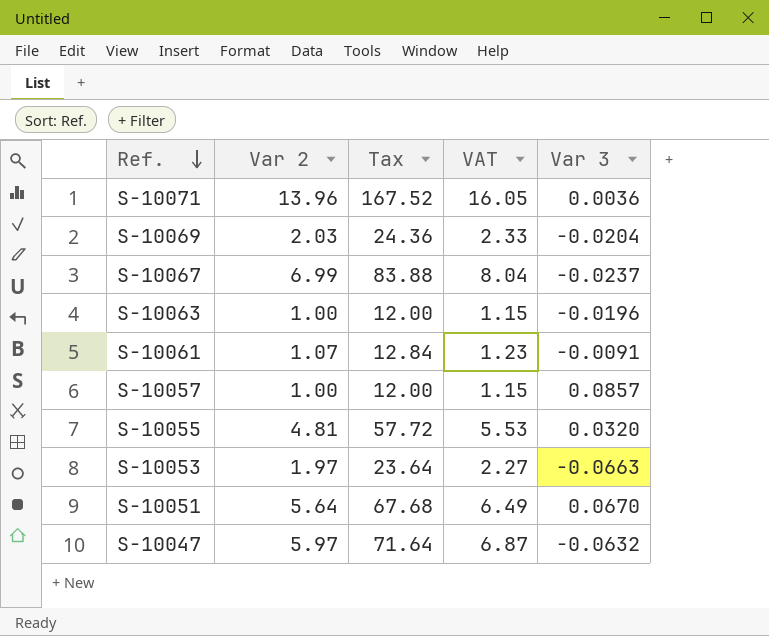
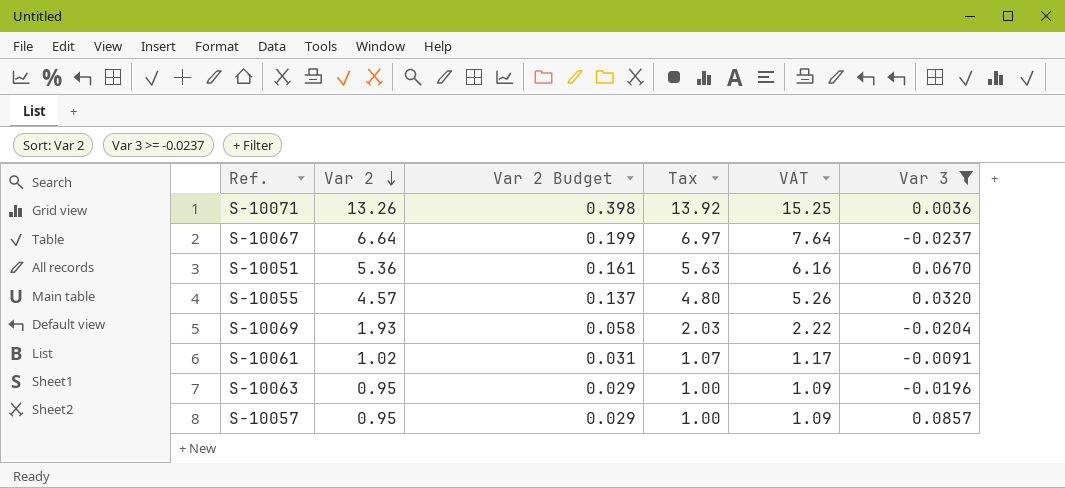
filter: none -> Var 3 >= -0.0237
row order: Ref. descending -> Var 2 descending
column Var 2 Budget | formula: none -> [Var 2] * 0.03
column Tax | formula: [Var 2] * 12 -> [Var 2] * 1.05
S-10071 | Var 2: 13.96 -> 13.26
S-10071 | VAT: 16.05 -> 15.25
S-10067 | Var 2: 6.99 -> 6.64
S-10067 | VAT: 8.04 -> 7.64
S-10051 | Var 2: 5.64 -> 5.36
S-10051 | VAT: 6.49 -> 6.16
S-10055 | Var 2: 4.81 -> 4.57
S-10055 | VAT: 5.53 -> 5.26
S-10069 | Var 2: 2.03 -> 1.93
S-10069 | VAT: 2.33 -> 2.22
S-10061 | Var 2: 1.07 -> 1.02
S-10061 | VAT: 1.23 -> 1.17
S-10063 | Var 2: 1.00 -> 0.95
S-10063 | VAT: 1.15 -> 1.09
S-10057 | Var 2: 1.00 -> 0.95
S-10057 | VAT: 1.15 -> 1.09

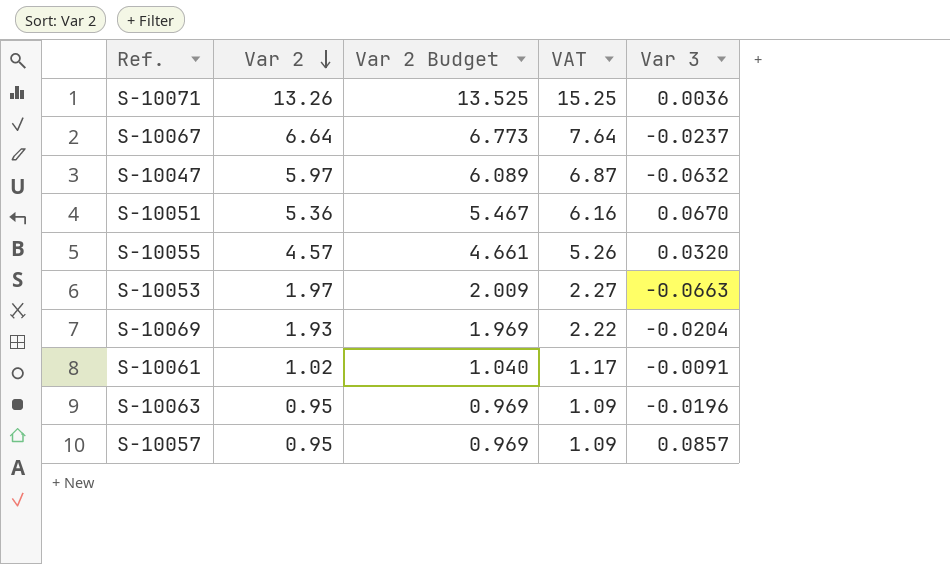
filter: Var 3 >= -0.0237 -> none
column Tax | formula: [Var 2] * 1.05 -> none
column Var 2 Budget | formula: [Var 2] * 0.03 -> [Var 2] * 1.02

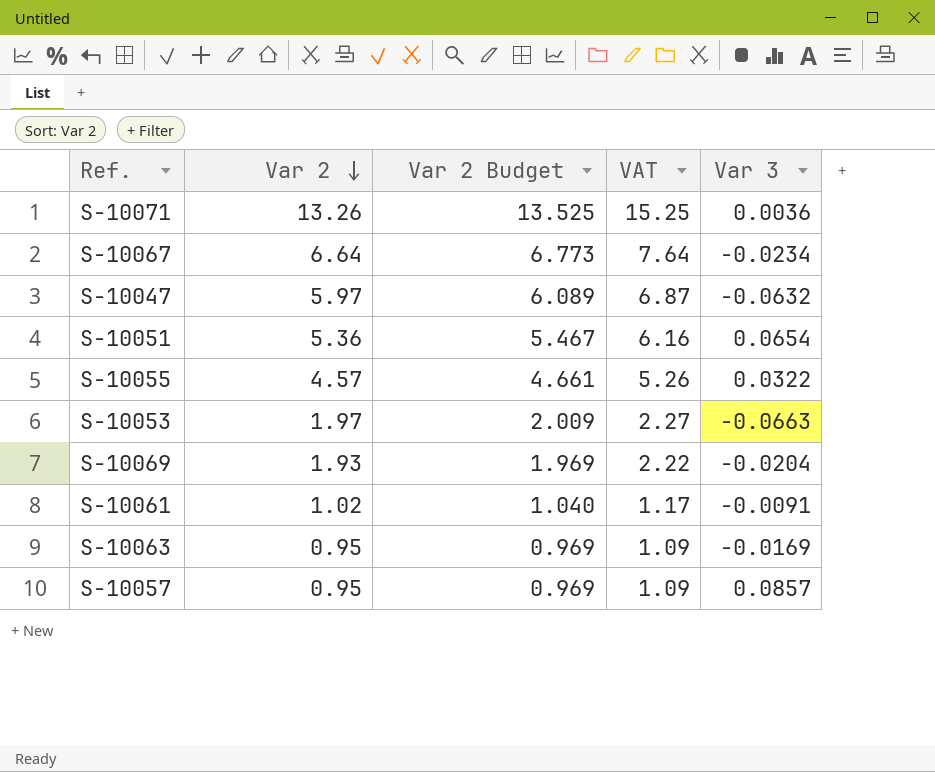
S-10067 | Var 3: -0.0237 -> -0.0234
S-10051 | Var 3: 0.0670 -> 0.0654
S-10055 | Var 3: 0.0320 -> 0.0322
S-10063 | Var 3: -0.0196 -> -0.0169

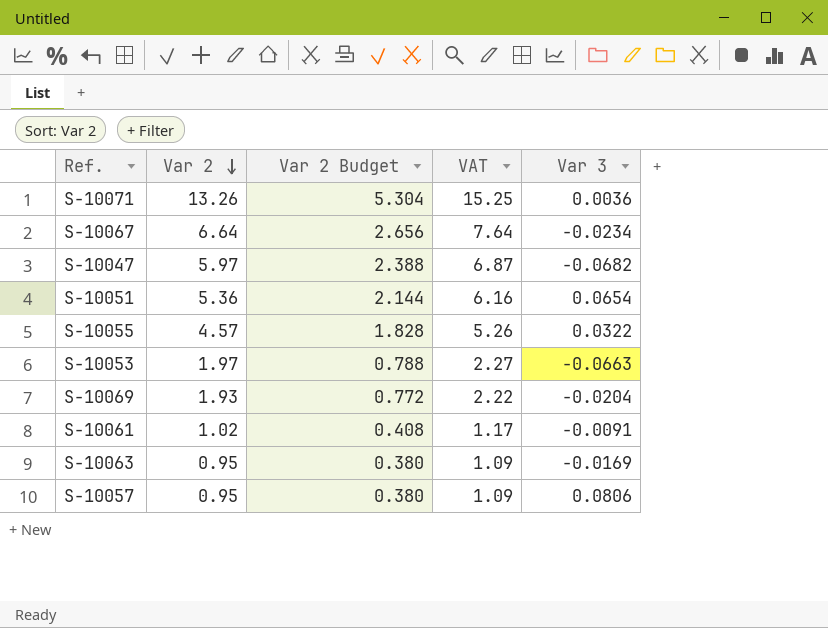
column Var 2 Budget | formula: [Var 2] * 1.02 -> [Var 2] * 0.4
S-10047 | Var 3: -0.0632 -> -0.0682
S-10057 | Var 3: 0.0857 -> 0.0806

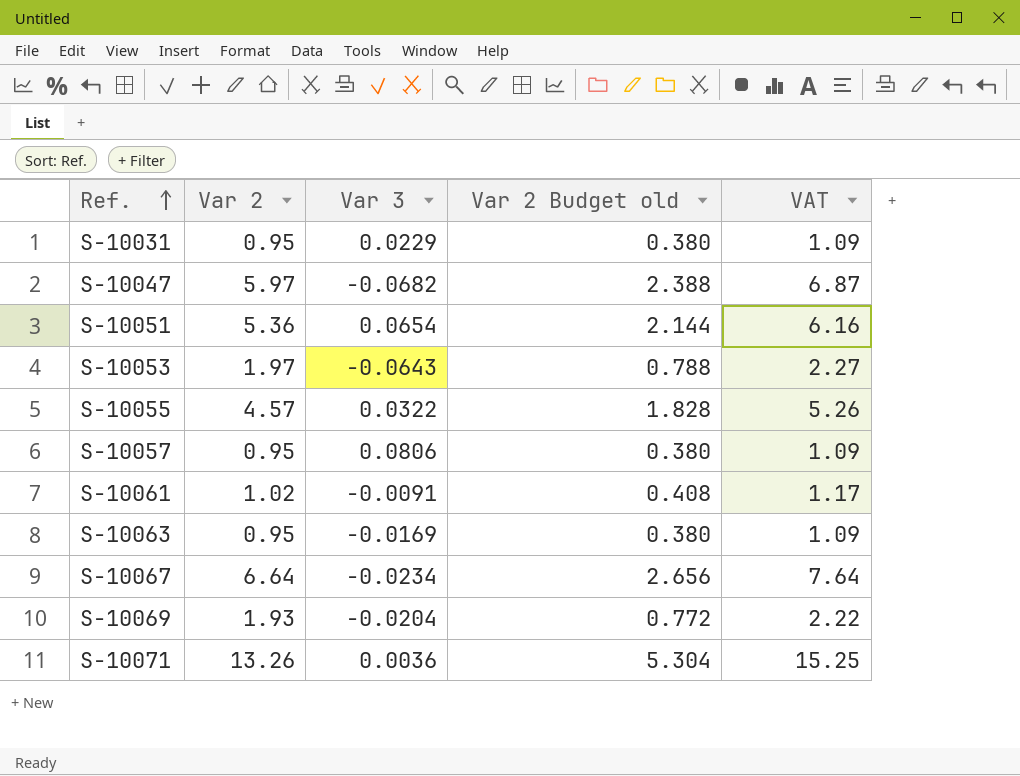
row order: Var 2 descending -> Ref. ascending
column Var 3 | position: 5 -> 3
column name: Var 2 Budget -> Var 2 Budget old
row S-10031: none -> 0.95 | 0.0229 | 0.380 | 1.09
S-10053 | Var 3: -0.0663 -> -0.0643

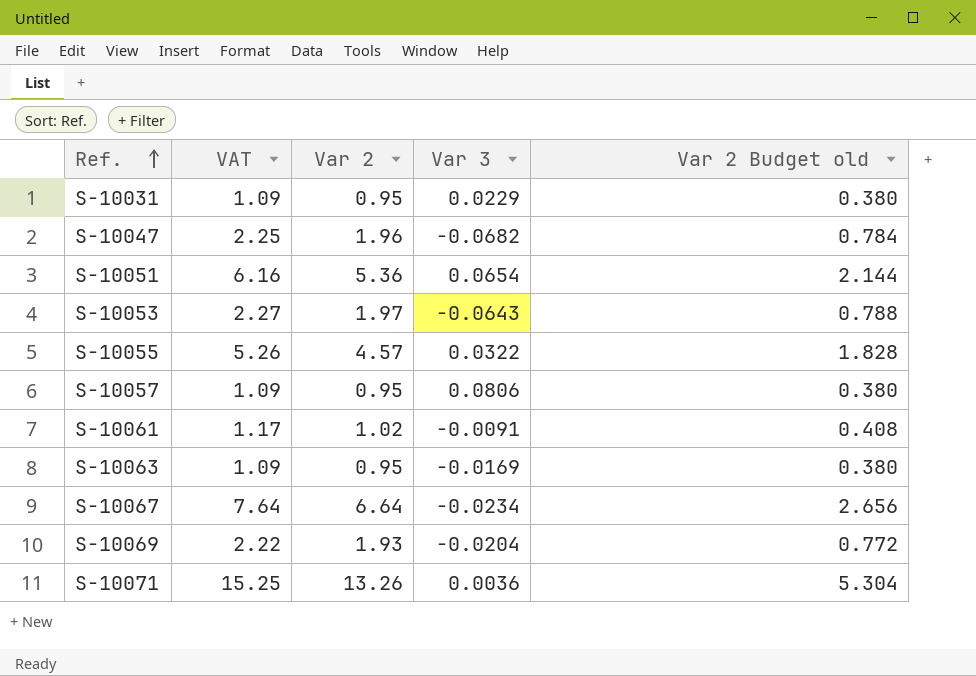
column VAT | position: 5 -> 2
S-10047 | VAT: 6.87 -> 2.25
S-10047 | Var 2: 5.97 -> 1.96
S-10047 | Var 2 Budget old: 2.388 -> 0.784

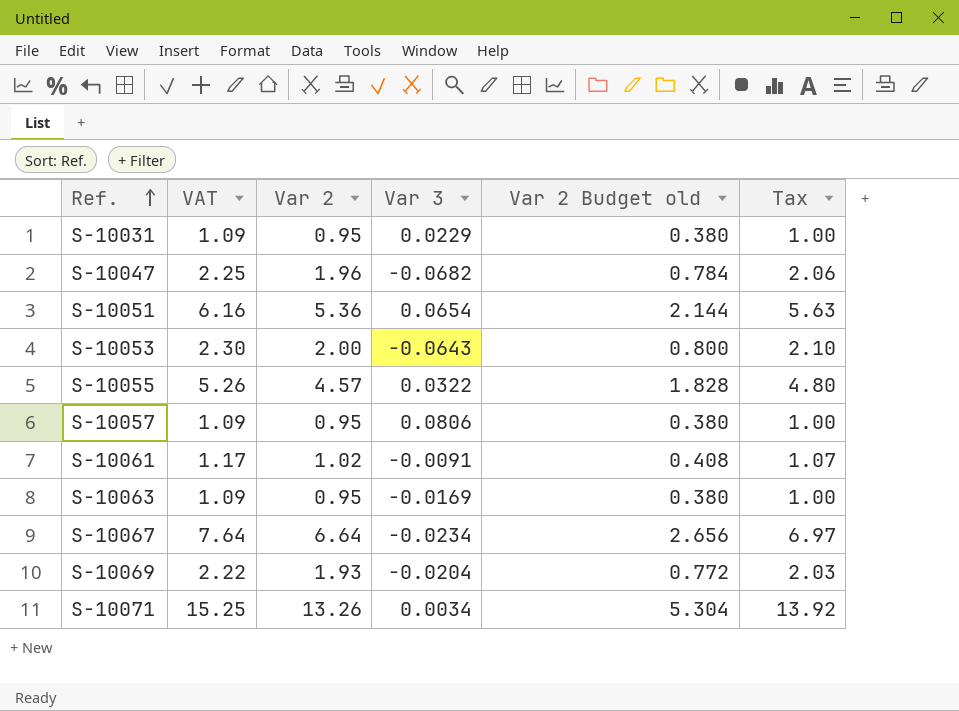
column Tax | formula: none -> [Var 2] * 1.05
S-10053 | VAT: 2.27 -> 2.30
S-10053 | Var 2: 1.97 -> 2.00
S-10053 | Var 2 Budget old: 0.788 -> 0.800
S-10071 | Var 3: 0.0036 -> 0.0034

